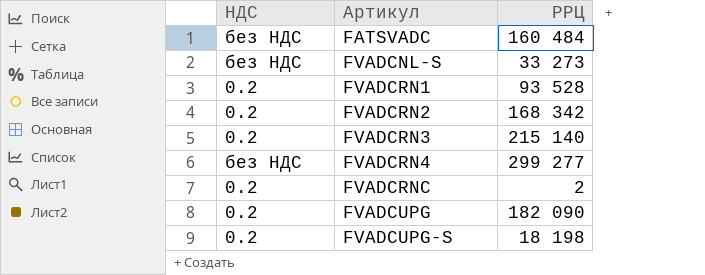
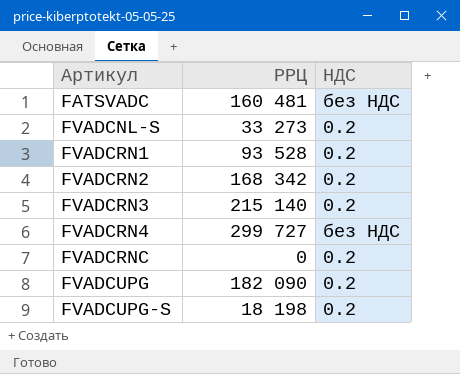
column НДС | position: 1 -> 3
FATSVADC | РРЦ: 160 484 -> 160 481
FVADCNL-S | НДС: без НДС -> 0.2
FVADCRN4 | РРЦ: 299 277 -> 299 727
FVADCRNC | РРЦ: 2 -> 0

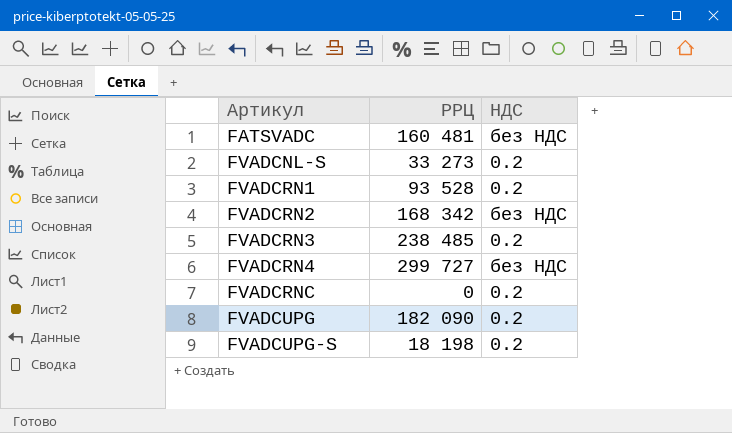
FVADCRN2 | НДС: 0.2 -> без НДС
FVADCRN3 | РРЦ: 215 140 -> 238 485

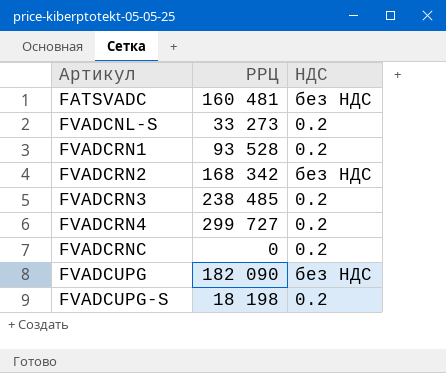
FVADCRN4 | НДС: без НДС -> 0.2
FVADCUPG | НДС: 0.2 -> без НДС

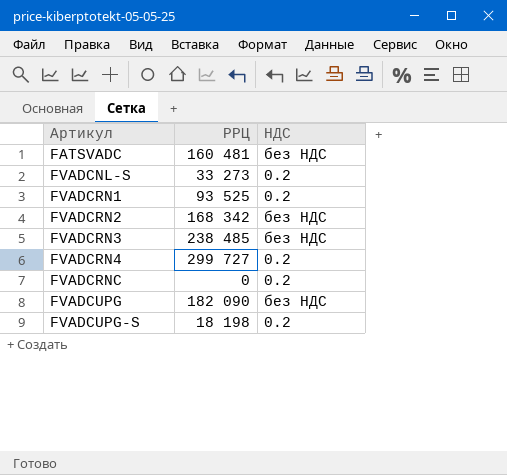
FVADCRN1 | РРЦ: 93 528 -> 93 525
FVADCRN3 | НДС: 0.2 -> без НДС

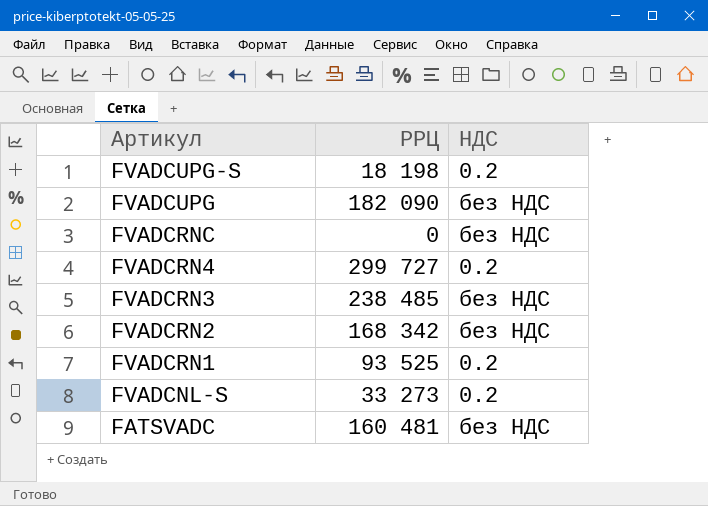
row order: Артикул ascending -> Артикул descending
FVADCRNC | НДС: 0.2 -> без НДС

